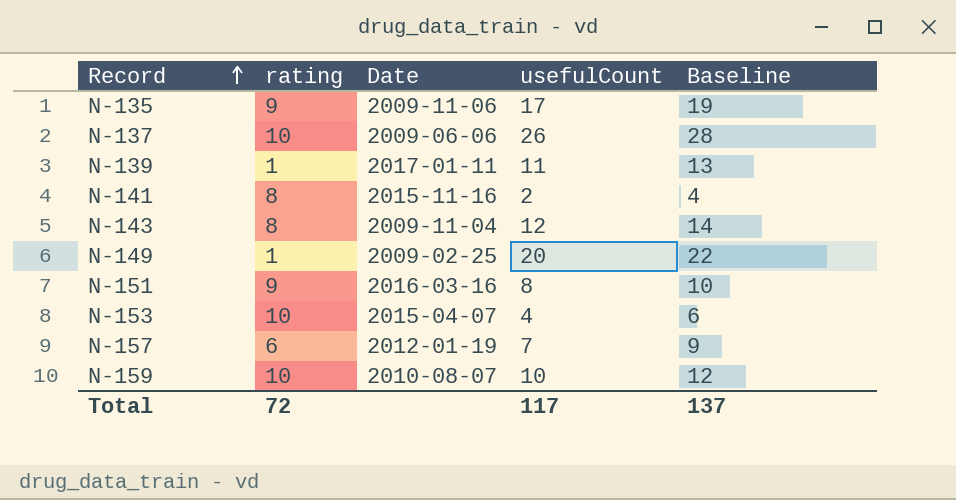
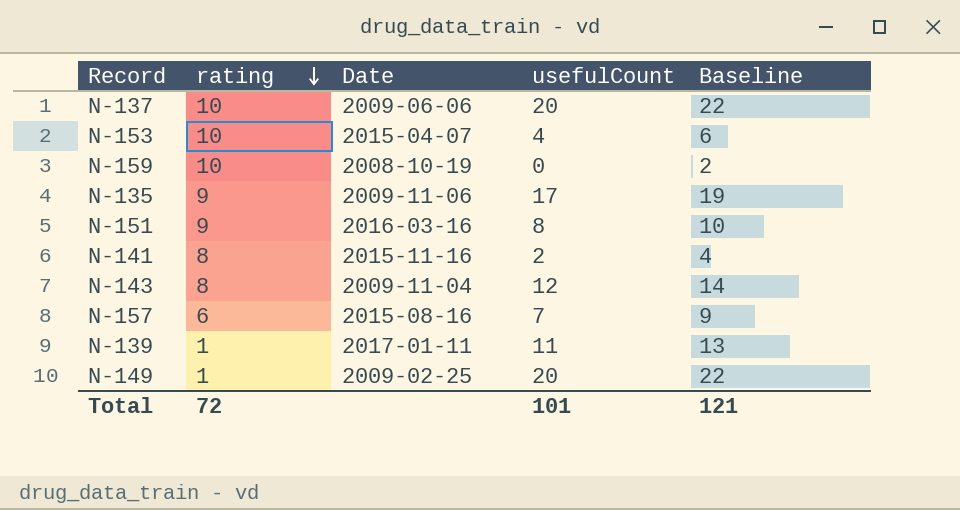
row order: Record ascending -> rating descending
N-137 | usefulCount: 26 -> 20
N-137 | Baseline: 28 -> 22
N-159 | Date: 2010-08-07 -> 2008-10-19
N-159 | usefulCount: 10 -> 0
N-159 | Baseline: 12 -> 2
N-157 | Date: 2012-01-19 -> 2015-08-16
Total | usefulCount: 117 -> 101
Total | Baseline: 137 -> 121

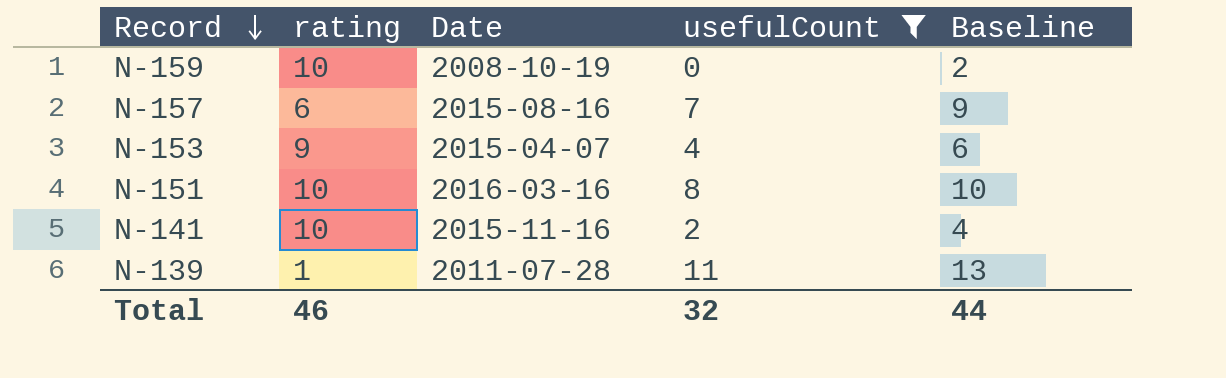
filter: none -> usefulCount <= 11
row order: rating descending -> Record descending
N-153 | rating: 10 -> 9
N-151 | rating: 9 -> 10
N-141 | rating: 8 -> 10
N-139 | Date: 2017-01-11 -> 2011-07-28
Total | rating: 72 -> 46
Total | usefulCount: 101 -> 32
Total | Baseline: 121 -> 44

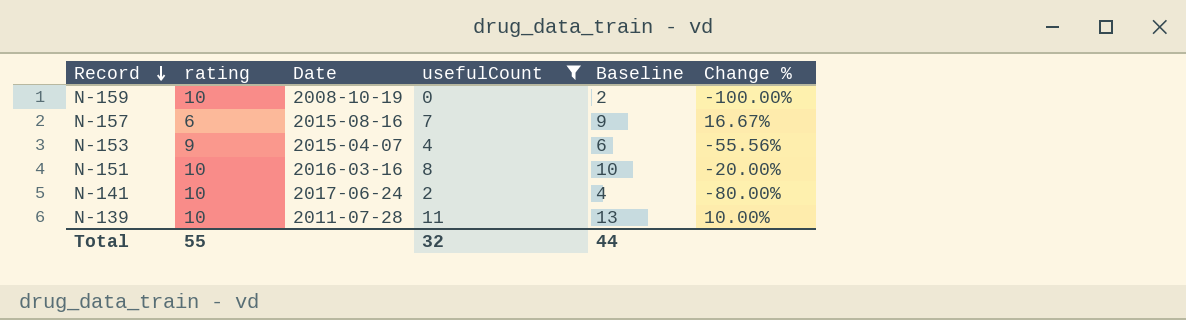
column Change % | formula: none -> ([usefulCount] - [rating]) / [rating]
N-141 | Date: 2015-11-16 -> 2017-06-24
N-139 | rating: 1 -> 10
Total | rating: 46 -> 55

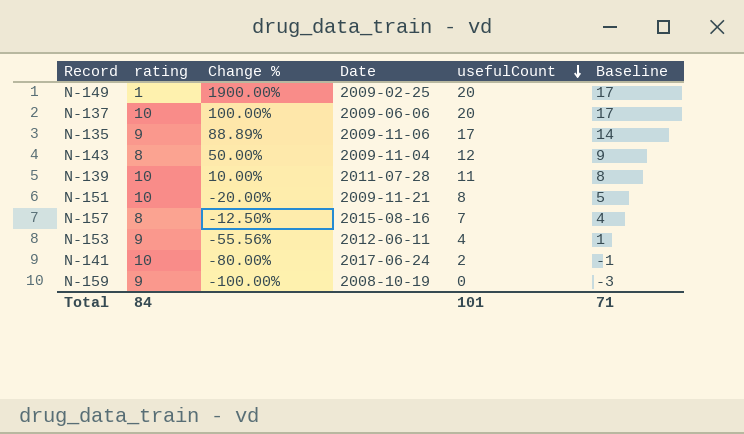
filter: usefulCount <= 11 -> none
row order: Record descending -> usefulCount descending
column Change % | position: 6 -> 3
column Baseline | formula: [usefulCount] + 2 -> [usefulCount] - 3
N-151 | Date: 2016-03-16 -> 2009-11-21
N-157 | rating: 6 -> 8
N-157 | Change %: 16.67% -> -12.50%
N-153 | Date: 2015-04-07 -> 2012-06-11
N-159 | rating: 10 -> 9
Total | rating: 55 -> 84
Total | usefulCount: 32 -> 101
Total | Baseline: 44 -> 71

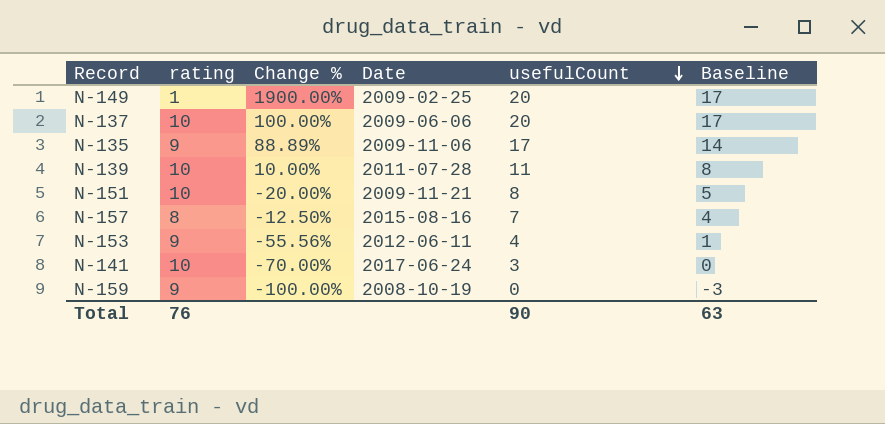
row N-143: 8 | 50.00% | 2009-11-04 | 12 | 9 -> none
N-141 | Change %: -80.00% -> -70.00%
N-141 | usefulCount: 2 -> 3
N-141 | Baseline: -1 -> 0
Total | rating: 84 -> 76
Total | usefulCount: 101 -> 90
Total | Baseline: 71 -> 63

